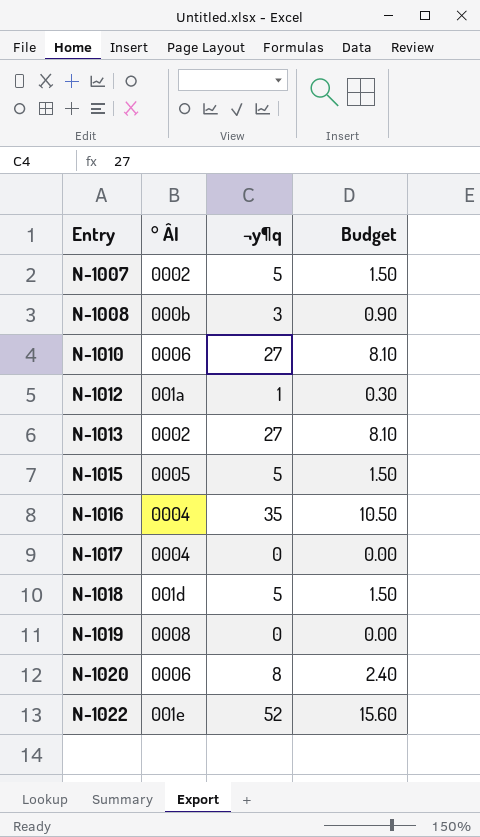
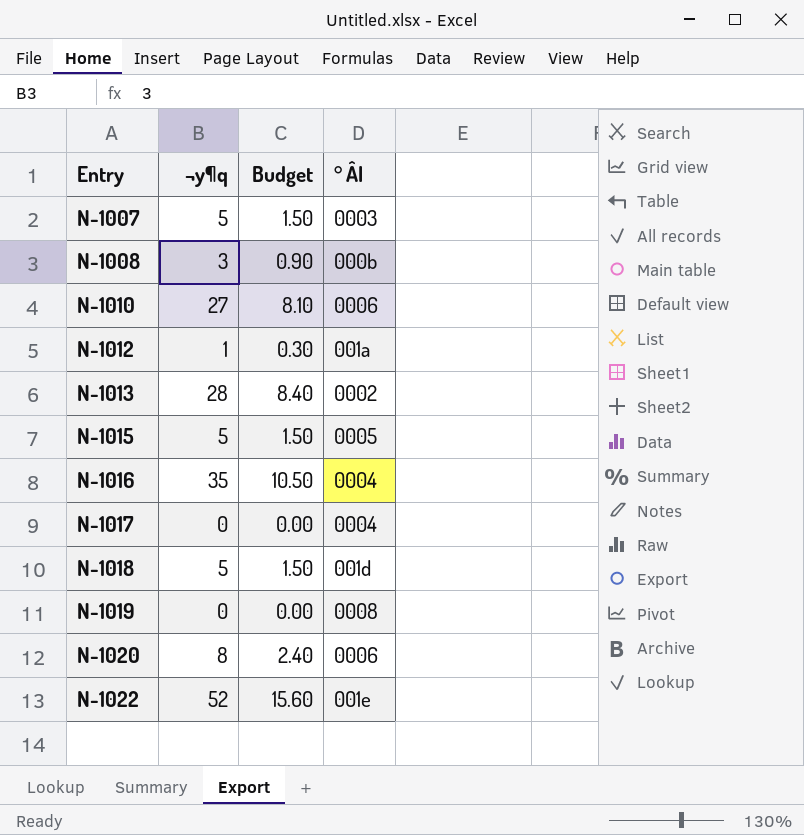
column ° ÂI | position: 2 -> 4
N-1007 | ° ÂI: 0002 -> 0003
N-1013 | ¬y¶q: 27 -> 28
N-1013 | Budget: 8.10 -> 8.40

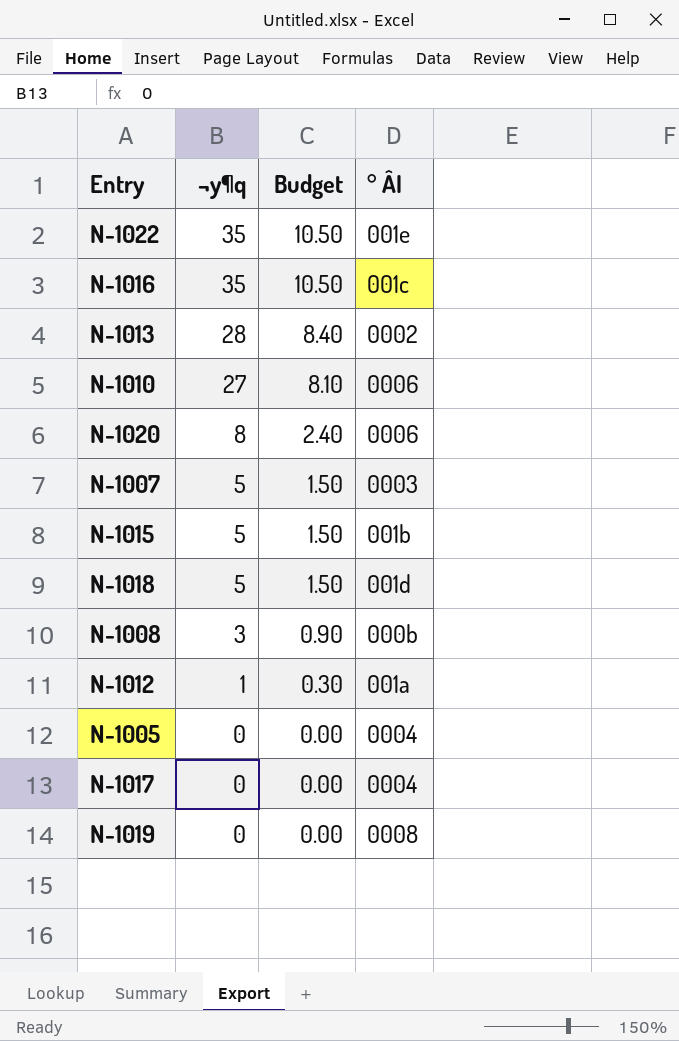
row order: Entry ascending -> ¬y¶q descending
N-1022 | ¬y¶q: 52 -> 35
N-1022 | Budget: 15.60 -> 10.50
N-1016 | ° ÂI: 0004 -> 001c
N-1015 | ° ÂI: 0005 -> 001b
row N-1005: none -> 0 | 0.00 | 0004

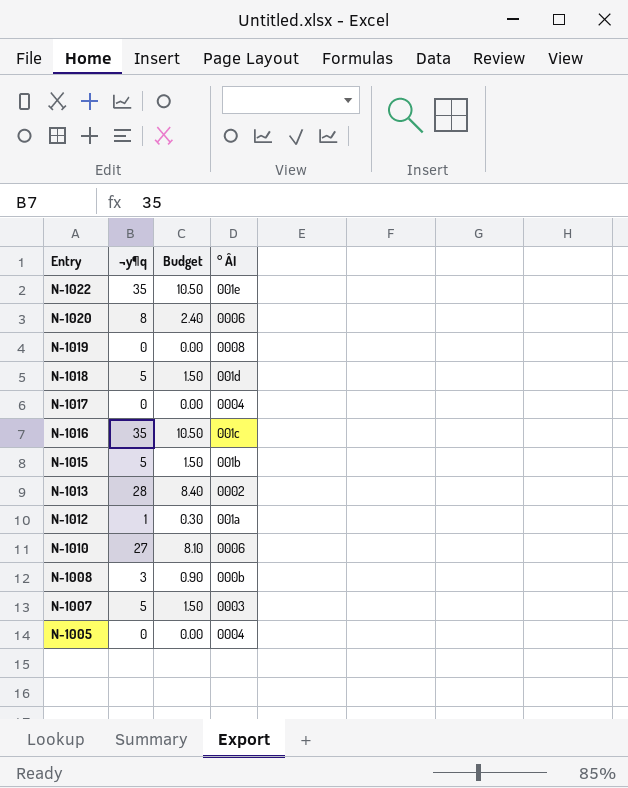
row order: ¬y¶q descending -> Entry descending

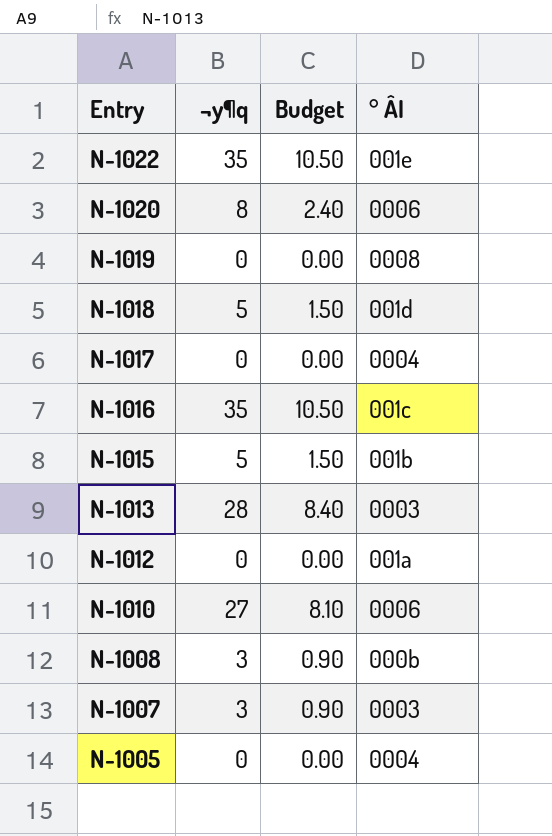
N-1013 | ° ÂI: 0002 -> 0003
N-1012 | ¬y¶q: 1 -> 0
N-1012 | Budget: 0.30 -> 0.00
N-1007 | ¬y¶q: 5 -> 3
N-1007 | Budget: 1.50 -> 0.90

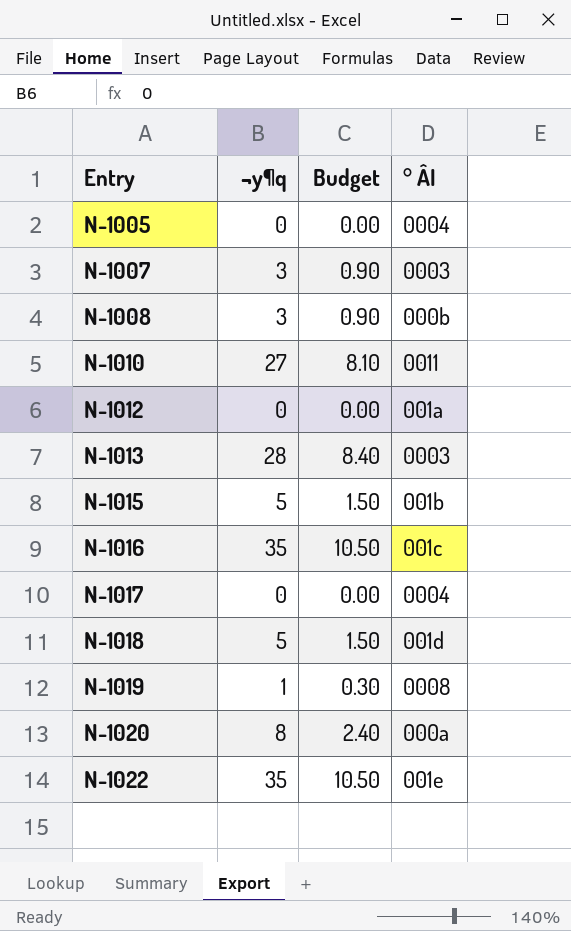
row order: Entry descending -> Entry ascending
N-1010 | ° ÂI: 0006 -> 0011
N-1019 | ¬y¶q: 0 -> 1
N-1019 | Budget: 0.00 -> 0.30
N-1020 | ° ÂI: 0006 -> 000a

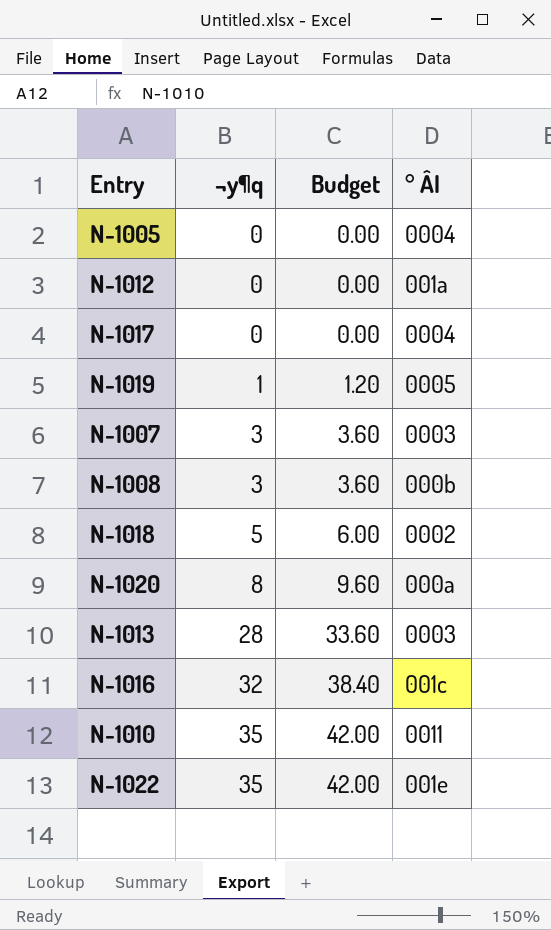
row order: Entry ascending -> ¬y¶q ascending
column Budget | formula: [¬y¶q] * 0.3 -> [¬y¶q] * 1.2
row N-1015: 5 | 1.50 | 001b -> none
N-1019 | ° ÂI: 0008 -> 0005
N-1018 | ° ÂI: 001d -> 0002
N-1016 | ¬y¶q: 35 -> 32
N-1010 | ¬y¶q: 27 -> 35

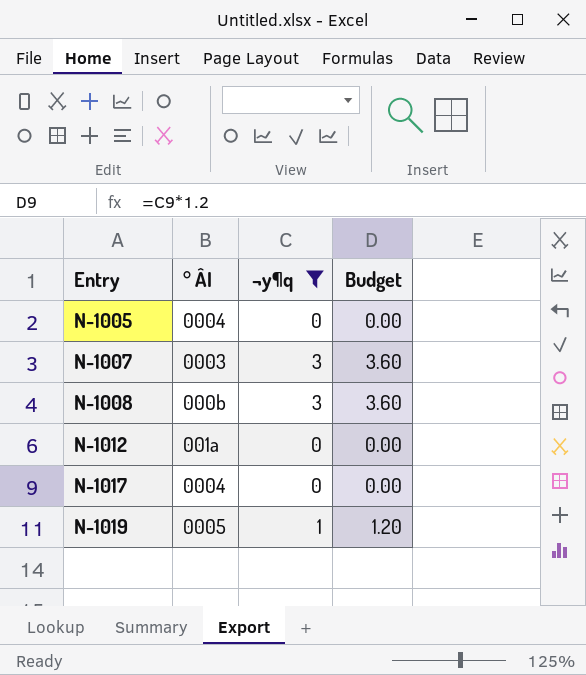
filter: none -> ¬y¶q <= 3
row order: ¬y¶q ascending -> Entry ascending
column ° ÂI | position: 4 -> 2

